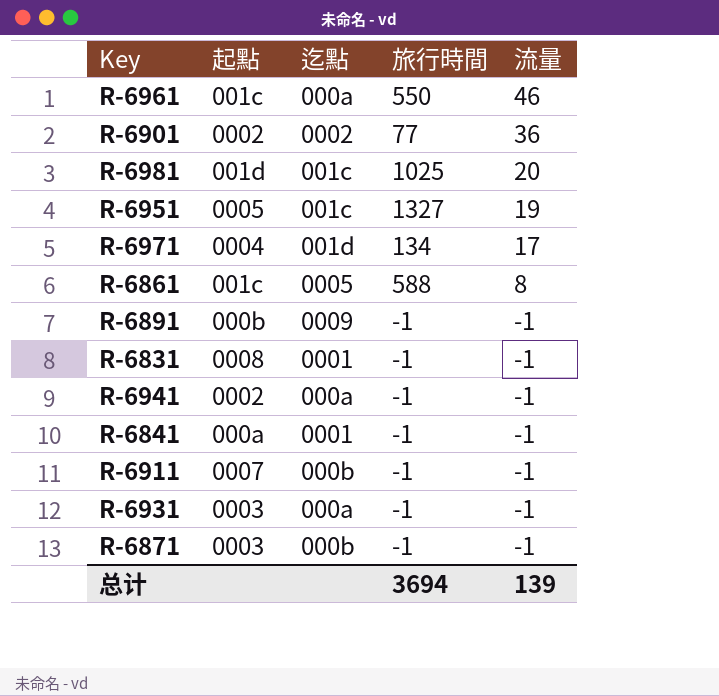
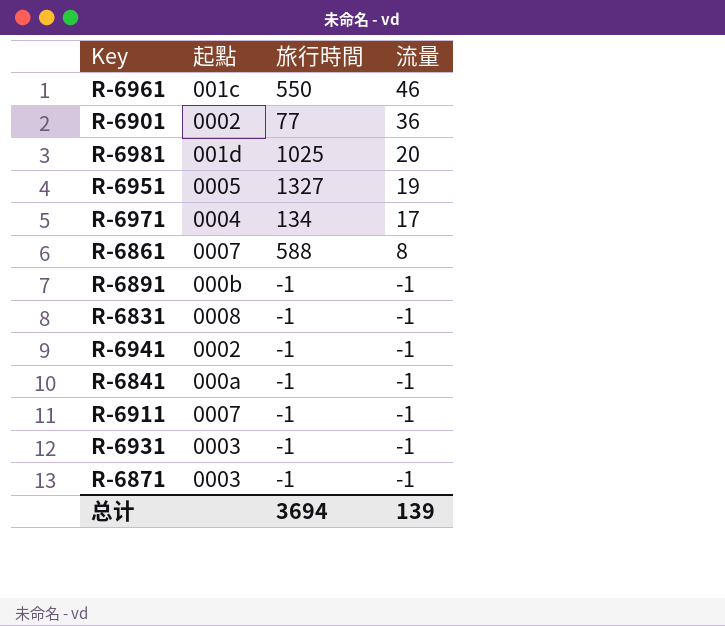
column 迄點 | position: 3 -> none
R-6861 | 起點: 001c -> 0007

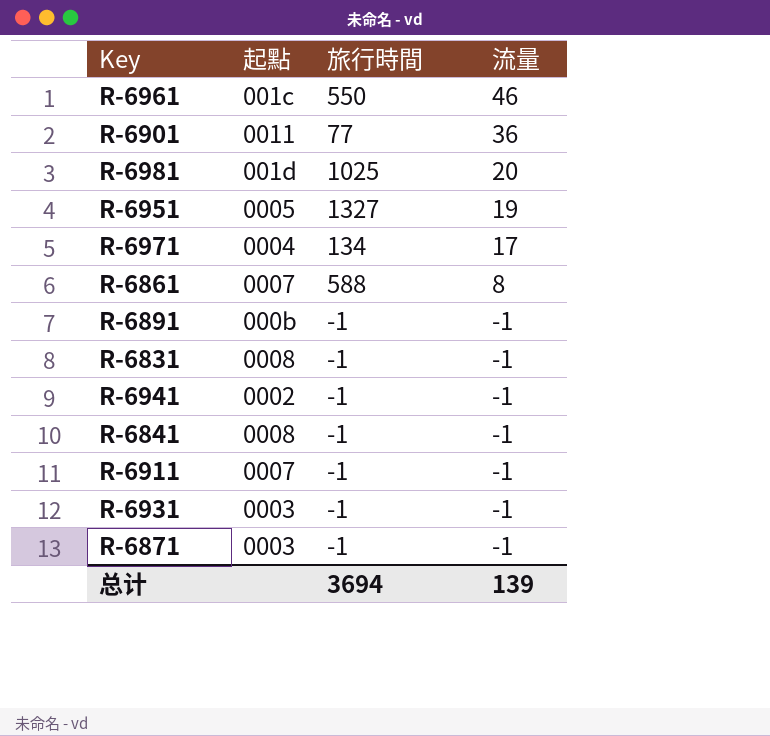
R-6901 | 起點: 0002 -> 0011
R-6841 | 起點: 000a -> 0008

